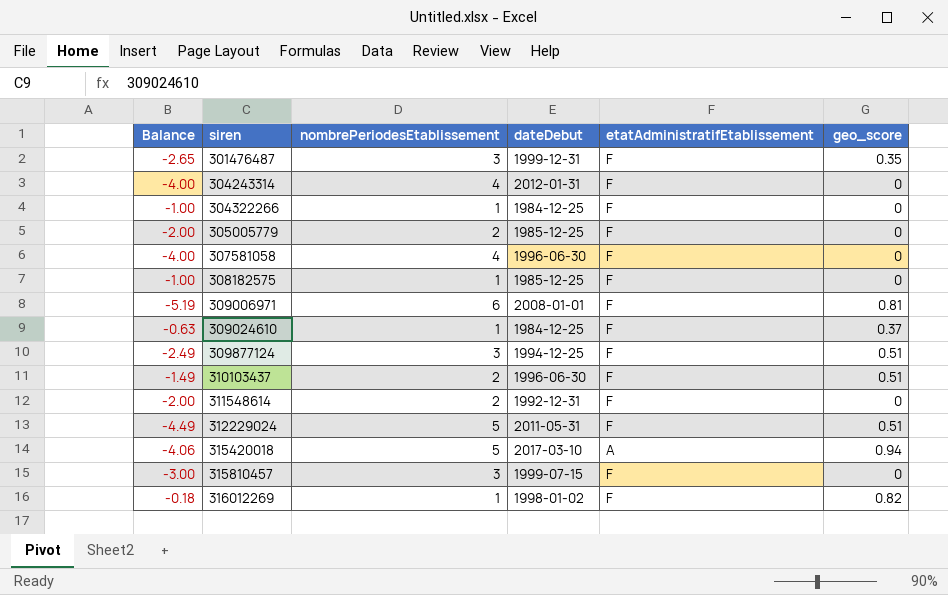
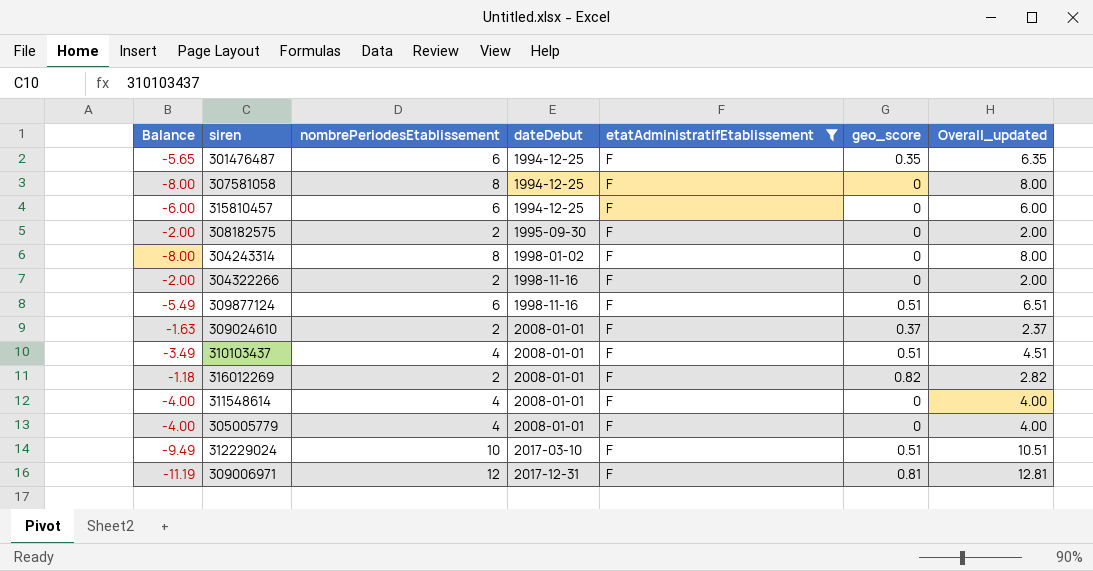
filter: none -> etatAdministratifEtablissement = F
row order: siren ascending -> dateDebut ascending
column Overall_updated | formula: none -> [nombrePeriodesEtablissement] + [geo_score]
301476487 | Balance: -2.65 -> -5.65
301476487 | nombrePeriodesEtablissement: 3 -> 6
301476487 | dateDebut: 1999-12-31 -> 1994-12-25
307581058 | Balance: -4.00 -> -8.00
307581058 | nombrePeriodesEtablissement: 4 -> 8
307581058 | dateDebut: 1996-06-30 -> 1994-12-25
315810457 | Balance: -3.00 -> -6.00
315810457 | nombrePeriodesEtablissement: 3 -> 6
315810457 | dateDebut: 1999-07-15 -> 1994-12-25
308182575 | Balance: -1.00 -> -2.00
308182575 | nombrePeriodesEtablissement: 1 -> 2
308182575 | dateDebut: 1985-12-25 -> 1995-09-30
304243314 | Balance: -4.00 -> -8.00
304243314 | nombrePeriodesEtablissement: 4 -> 8
304243314 | dateDebut: 2012-01-31 -> 1998-01-02
304322266 | Balance: -1.00 -> -2.00
304322266 | nombrePeriodesEtablissement: 1 -> 2
304322266 | dateDebut: 1984-12-25 -> 1998-11-16
309877124 | Balance: -2.49 -> -5.49
309877124 | nombrePeriodesEtablissement: 3 -> 6
309877124 | dateDebut: 1994-12-25 -> 1998-11-16
309024610 | Balance: -0.63 -> -1.63
309024610 | nombrePeriodesEtablissement: 1 -> 2
309024610 | dateDebut: 1984-12-25 -> 2008-01-01
310103437 | Balance: -1.49 -> -3.49
310103437 | nombrePeriodesEtablissement: 2 -> 4
310103437 | dateDebut: 1996-06-30 -> 2008-01-01
316012269 | Balance: -0.18 -> -1.18
316012269 | nombrePeriodesEtablissement: 1 -> 2
316012269 | dateDebut: 1998-01-02 -> 2008-01-01
311548614 | Balance: -2.00 -> -4.00
311548614 | nombrePeriodesEtablissement: 2 -> 4
311548614 | dateDebut: 1992-12-31 -> 2008-01-01
305005779 | Balance: -2.00 -> -4.00
305005779 | nombrePeriodesEtablissement: 2 -> 4
305005779 | dateDebut: 1985-12-25 -> 2008-01-01
312229024 | Balance: -4.49 -> -9.49
312229024 | nombrePeriodesEtablissement: 5 -> 10
312229024 | dateDebut: 2011-05-31 -> 2017-03-10
309006971 | Balance: -5.19 -> -11.19
309006971 | nombrePeriodesEtablissement: 6 -> 12
309006971 | dateDebut: 2008-01-01 -> 2017-12-31

